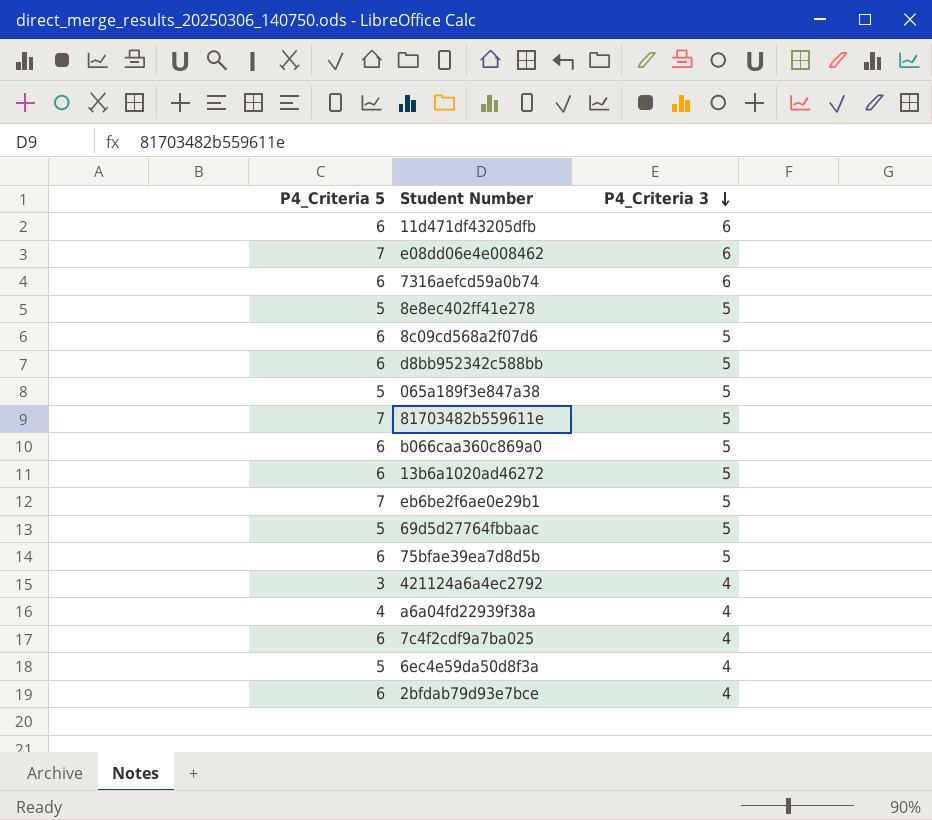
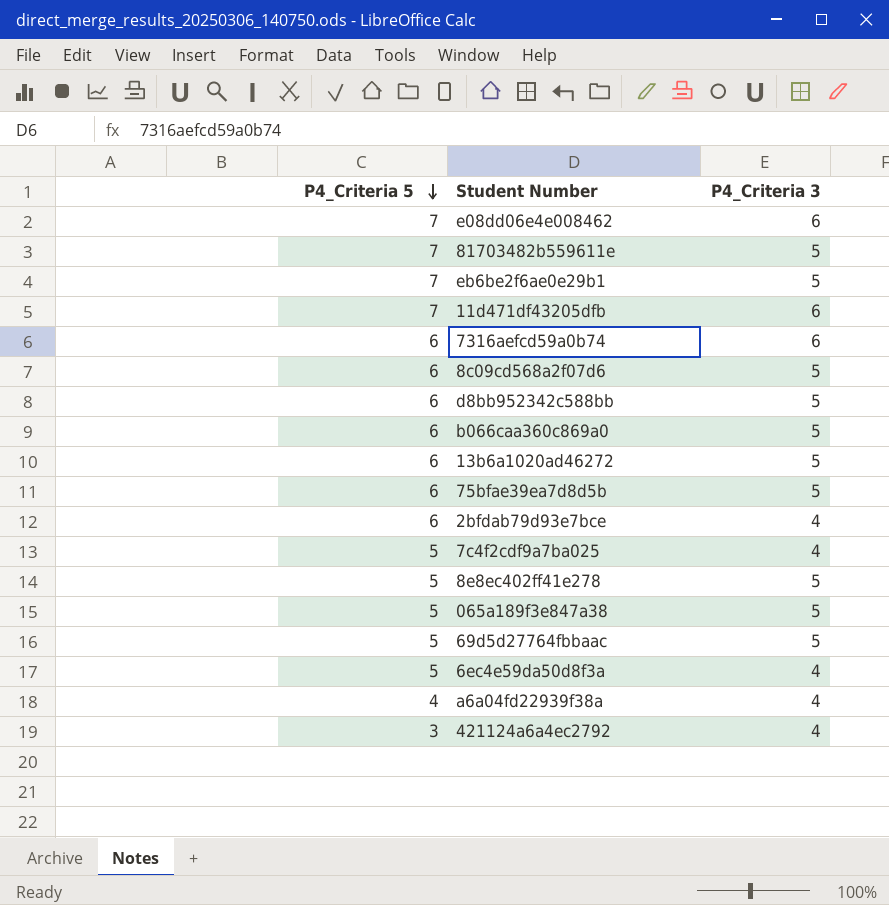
row order: P4_Criteria 3 descending -> P4_Criteria 5 descending
11d471df43205dfb | P4_Criteria 5: 6 -> 7
7c4f2cdf9a7ba025 | P4_Criteria 5: 6 -> 5

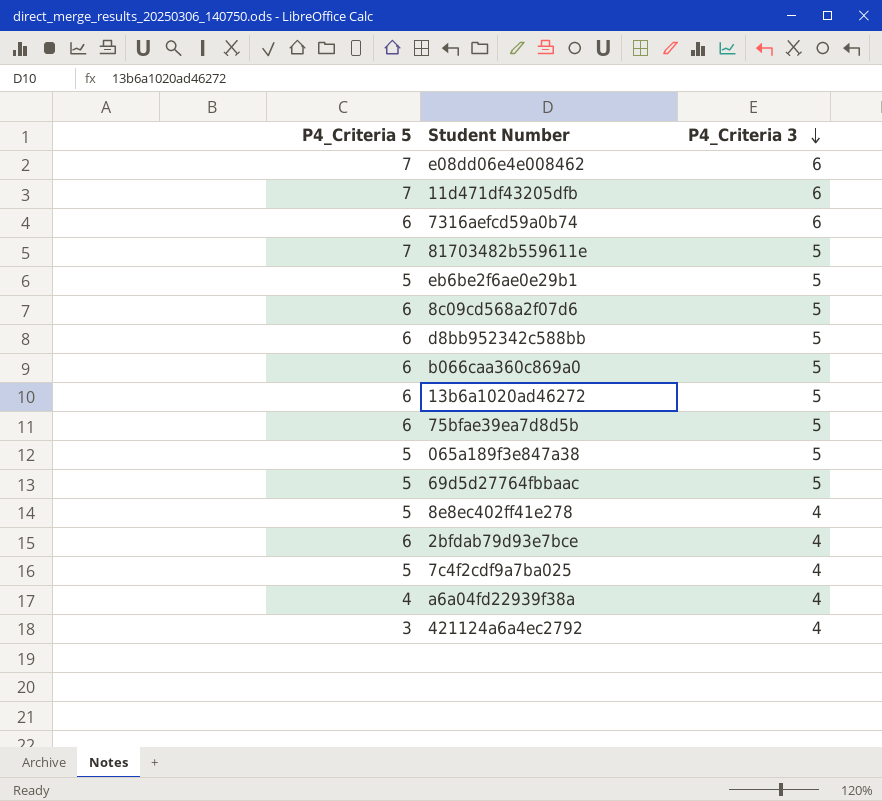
row order: P4_Criteria 5 descending -> P4_Criteria 3 descending
row 6ec4e59da50d8f3a: 5 | 4 -> none
eb6be2f6ae0e29b1 | P4_Criteria 5: 7 -> 5
8e8ec402ff41e278 | P4_Criteria 3: 5 -> 4

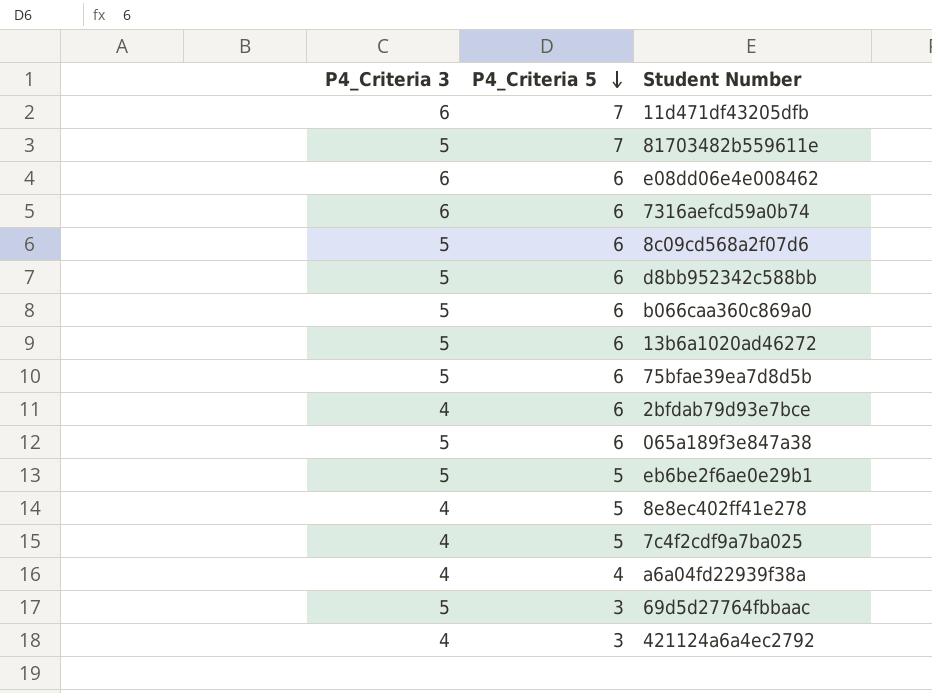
row order: P4_Criteria 3 descending -> P4_Criteria 5 descending
column P4_Criteria 3 | position: 3 -> 1
e08dd06e4e008462 | P4_Criteria 5: 7 -> 6
065a189f3e847a38 | P4_Criteria 5: 5 -> 6
69d5d27764fbbaac | P4_Criteria 5: 5 -> 3

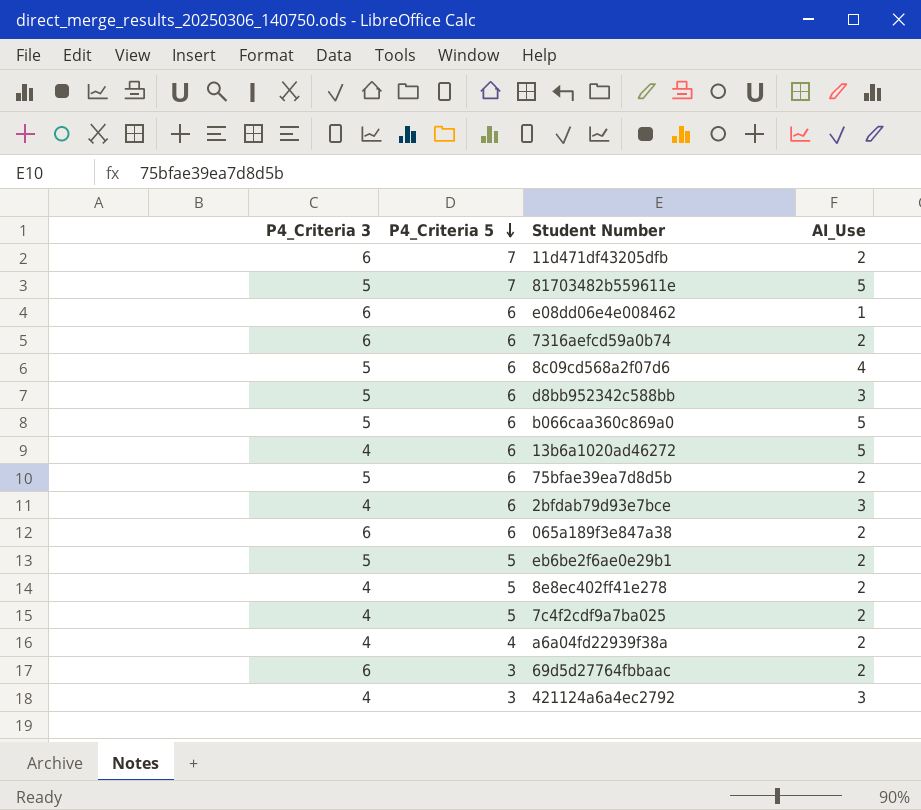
column AI_Use | position: none -> 4
13b6a1020ad46272 | P4_Criteria 3: 5 -> 4
065a189f3e847a38 | P4_Criteria 3: 5 -> 6
69d5d27764fbbaac | P4_Criteria 3: 5 -> 6

